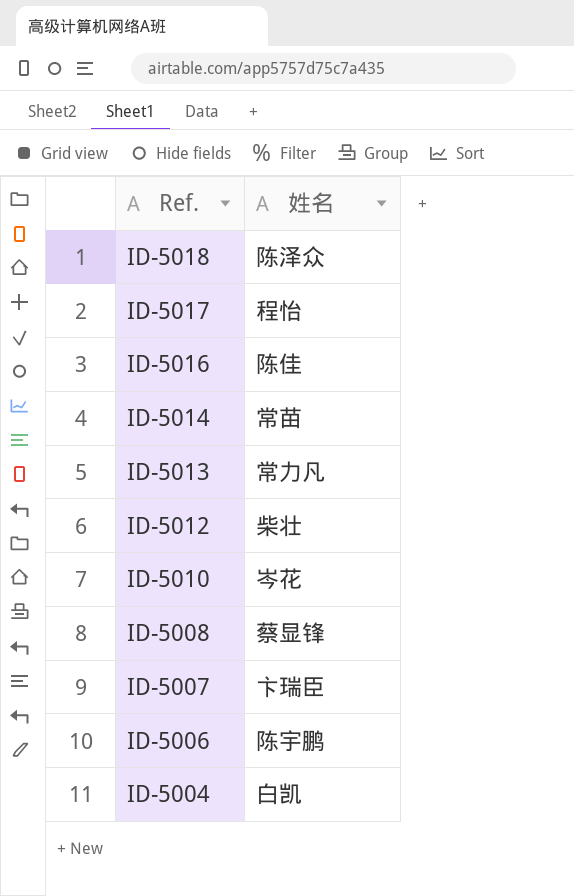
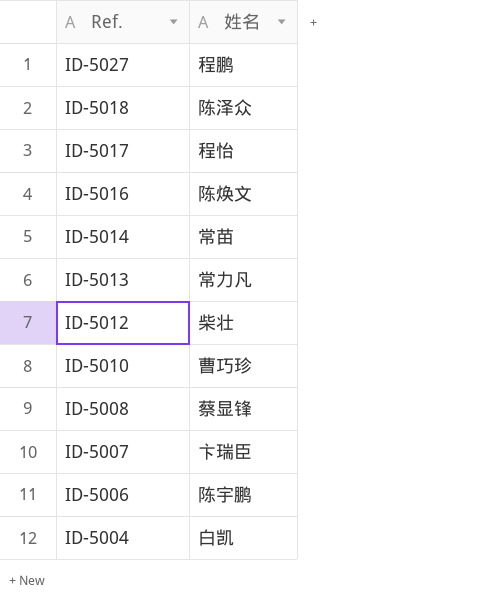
row ID-5027: none -> 程鹏
ID-5016 | 姓名: 陈佳 -> 陈焕文
ID-5010 | 姓名: 岑花 -> 曹巧珍

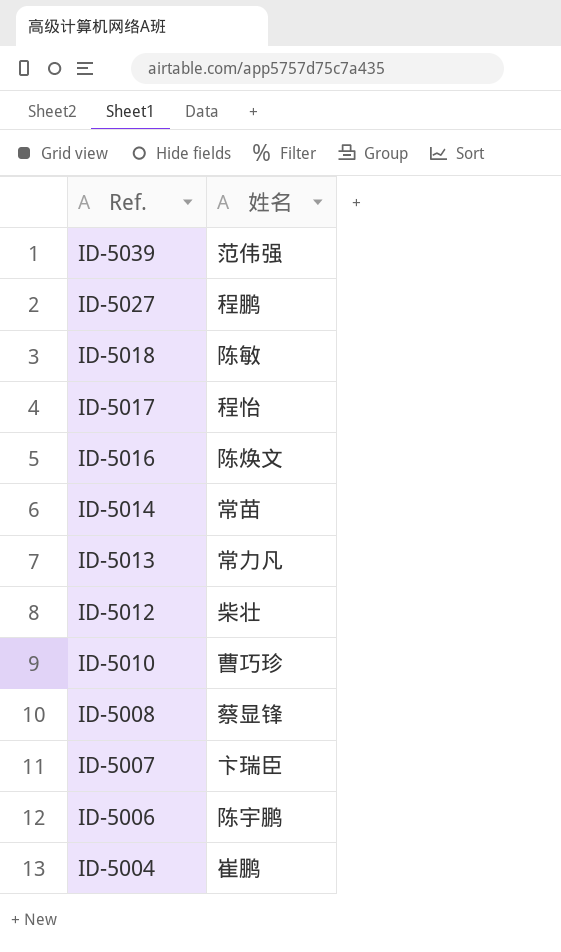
row ID-5039: none -> 范伟强
ID-5018 | 姓名: 陈泽众 -> 陈敏
ID-5004 | 姓名: 白凯 -> 崔鹏

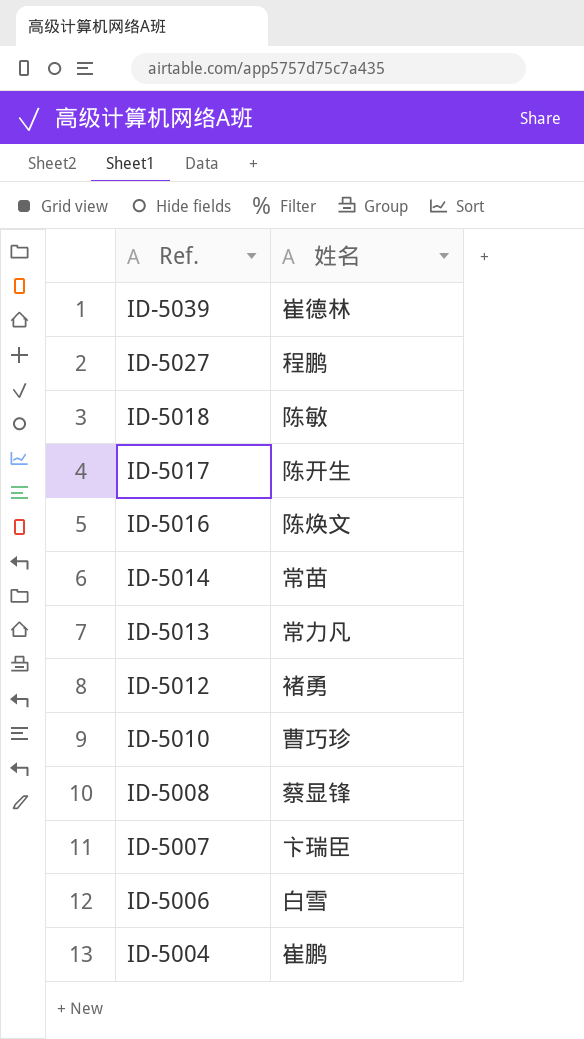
ID-5039 | 姓名: 范伟强 -> 崔德林
ID-5017 | 姓名: 程怡 -> 陈开生
ID-5012 | 姓名: 柴壮 -> 褚勇
ID-5006 | 姓名: 陈宇鹏 -> 白雪

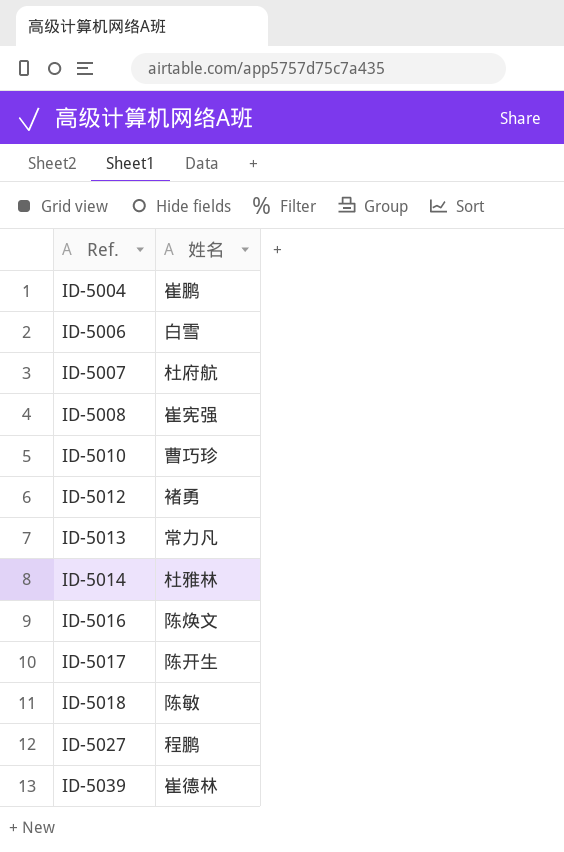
row order: Ref. descending -> Ref. ascending
ID-5007 | 姓名: 卞瑞臣 -> 杜府航
ID-5008 | 姓名: 蔡显锋 -> 崔宪强
ID-5014 | 姓名: 常苗 -> 杜雅林

